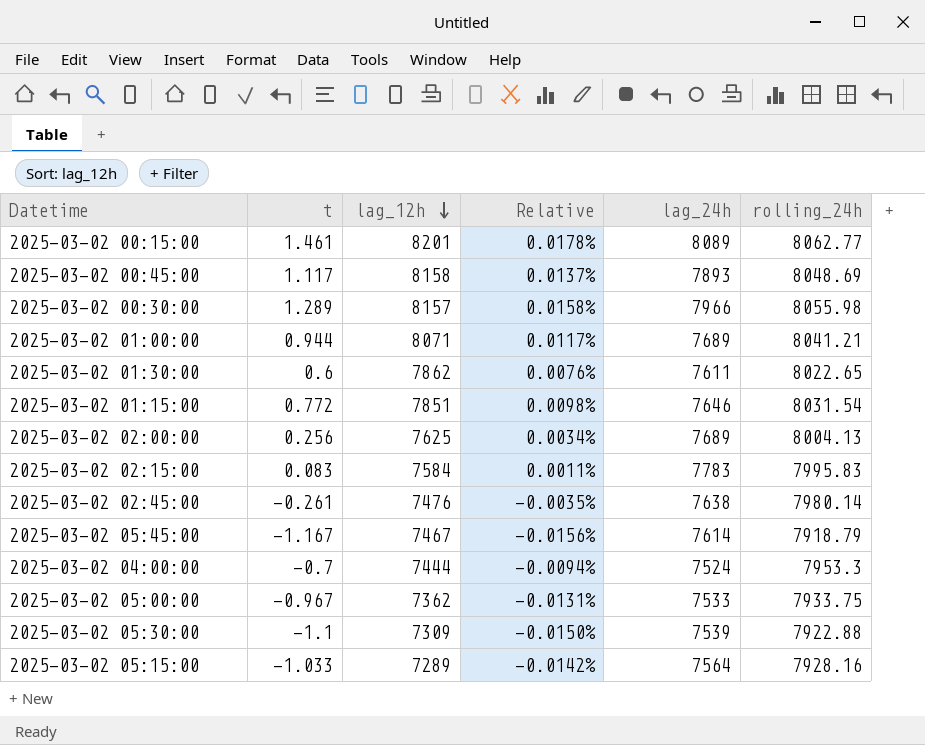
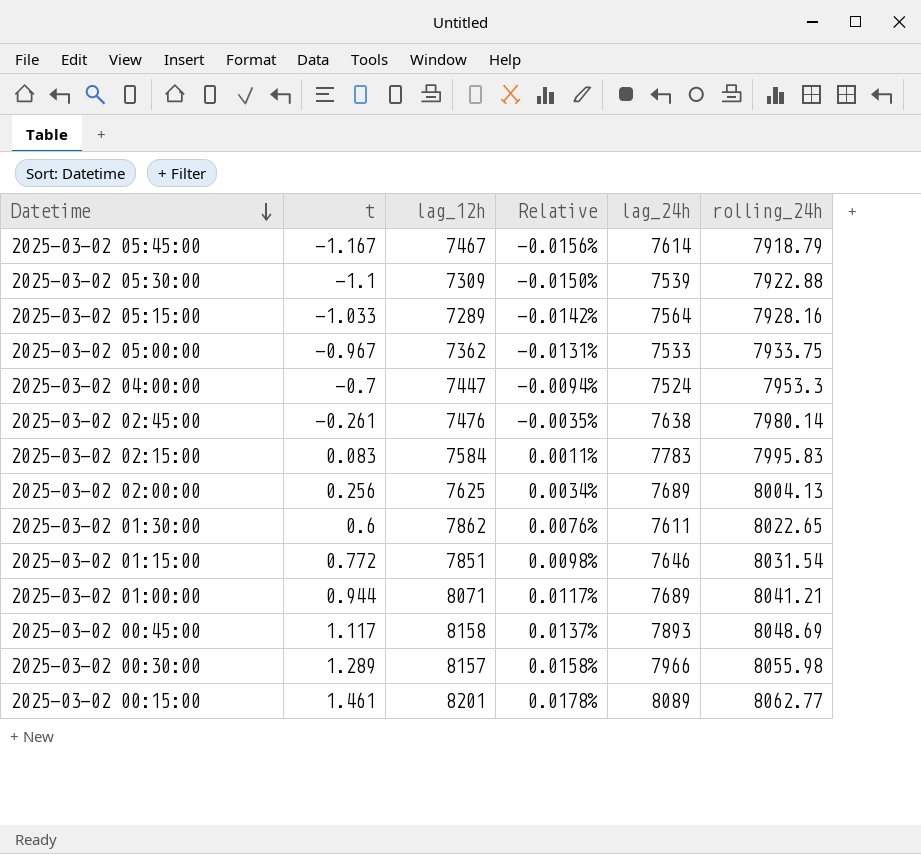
row order: lag_12h descending -> Datetime descending
2025-03-02 04:00:00 | lag_12h: 7444 -> 7447

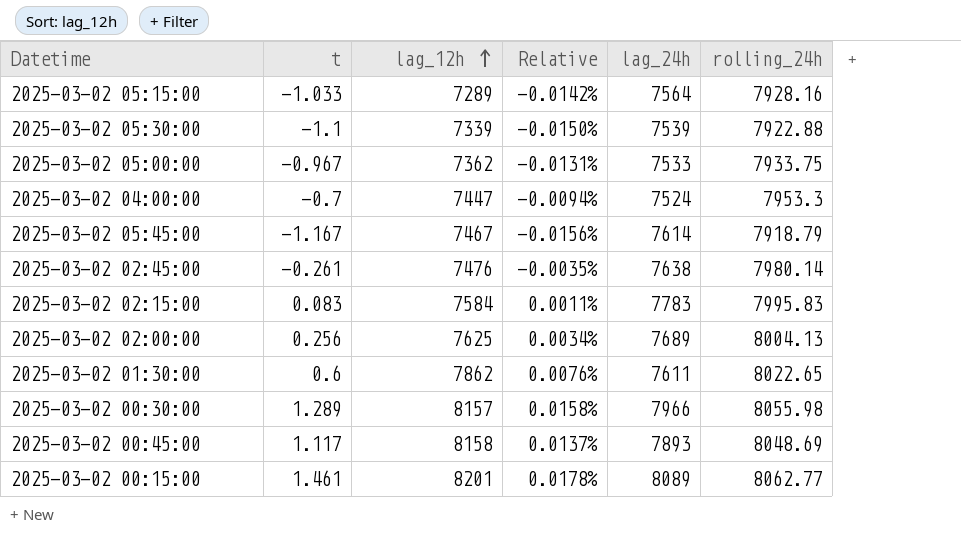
row order: Datetime descending -> lag_12h ascending
row 2025-03-02 01:15:00: 0.772 | 7851 | 0.0098% | 7646 | 8031.54 -> none
row 2025-03-02 01:00:00: 0.944 | 8071 | 0.0117% | 7689 | 8041.21 -> none
2025-03-02 05:30:00 | lag_12h: 7309 -> 7339

